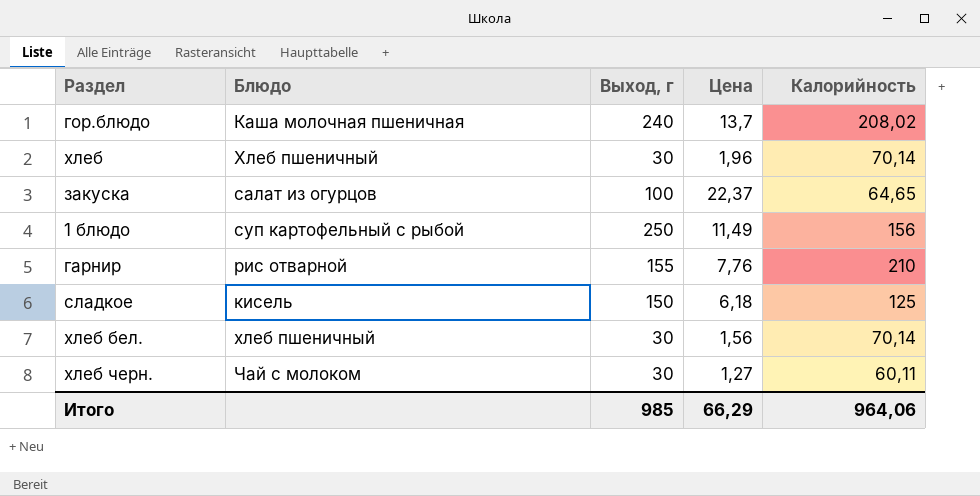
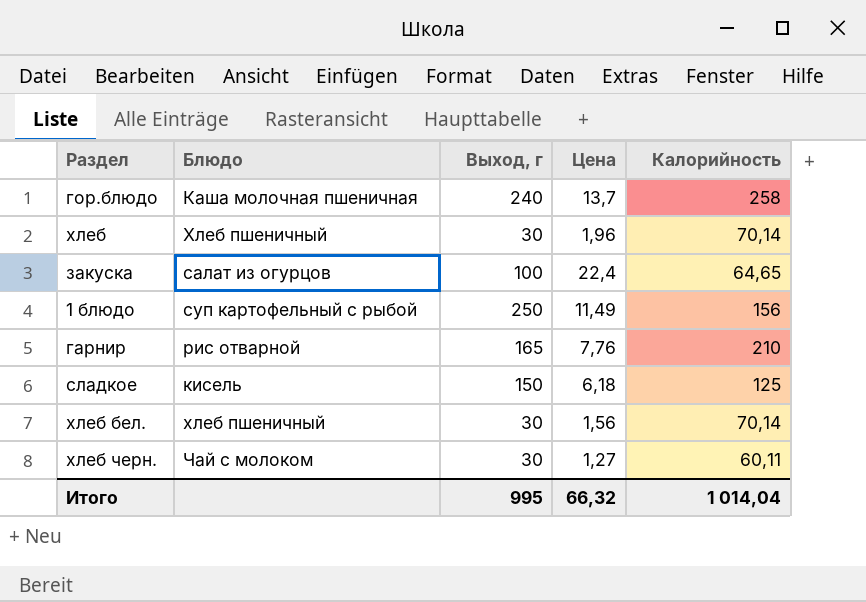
гор.блюдо | Калорийность: 208,02 -> 258
закуска | Цена: 22,37 -> 22,4
гарнир | Выход, г: 155 -> 165
Итого | Выход, г: 985 -> 995
Итого | Цена: 66,29 -> 66,32
Итого | Калорийность: 964,06 -> 1 014,04

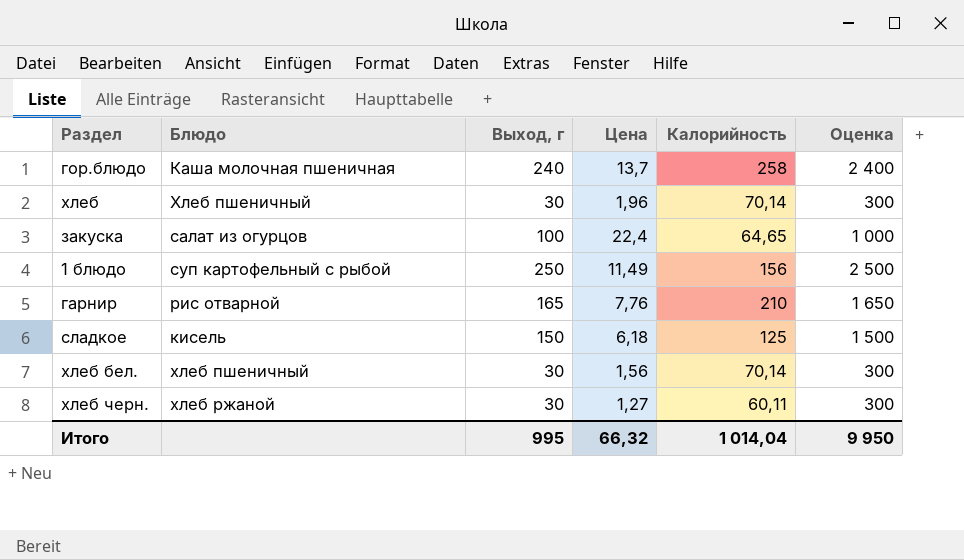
column Оценка | formula: none -> [Выход, г] * 10
хлеб черн. | Блюдо: Чай с молоком -> хлеб ржаной

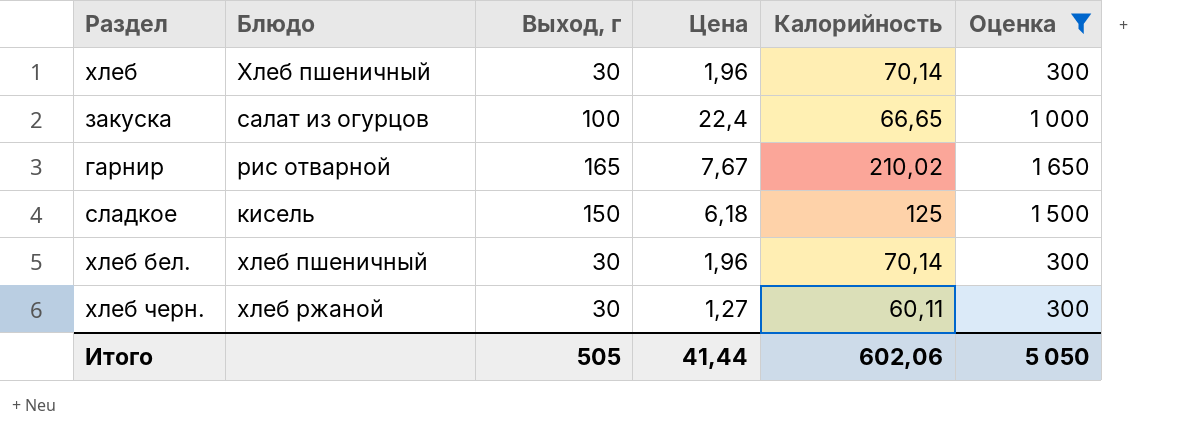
filter: none -> Оценка <= 1 650
закуска | Калорийность: 64,65 -> 66,65
гарнир | Цена: 7,76 -> 7,67
гарнир | Калорийность: 210 -> 210,02
хлеб бел. | Цена: 1,56 -> 1,96
Итого | Выход, г: 995 -> 505
Итого | Цена: 66,32 -> 41,44
Итого | Калорийность: 1 014,04 -> 602,06
Итого | Оценка: 9 950 -> 5 050

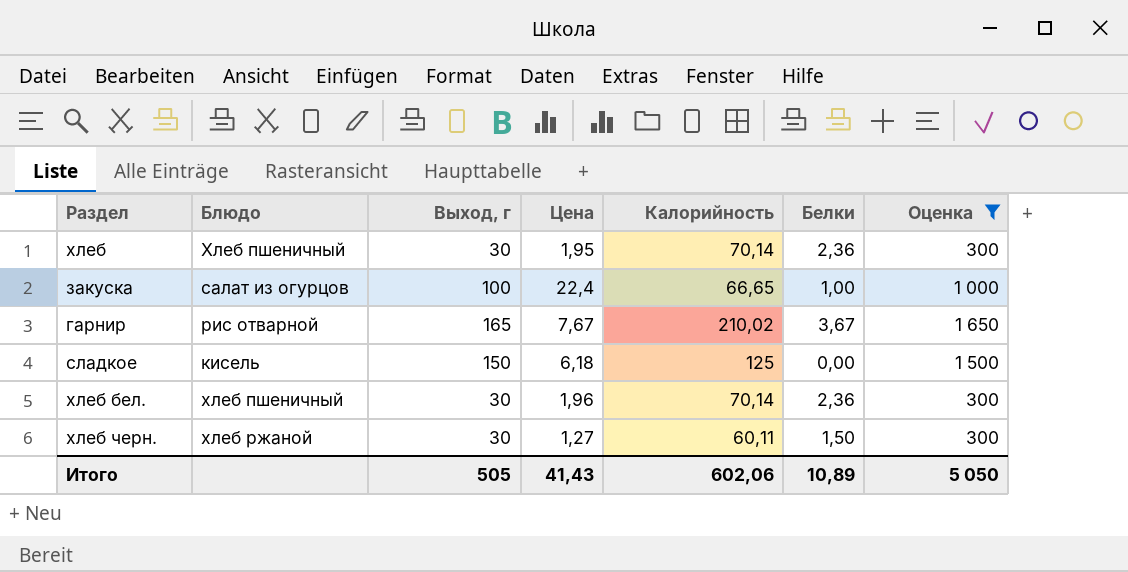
column Белки | position: none -> 6
хлеб | Цена: 1,96 -> 1,95
Итого | Цена: 41,44 -> 41,43

